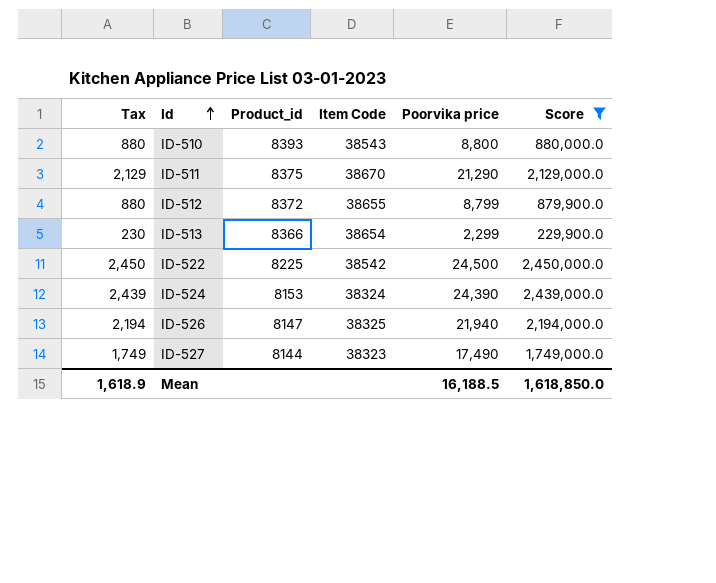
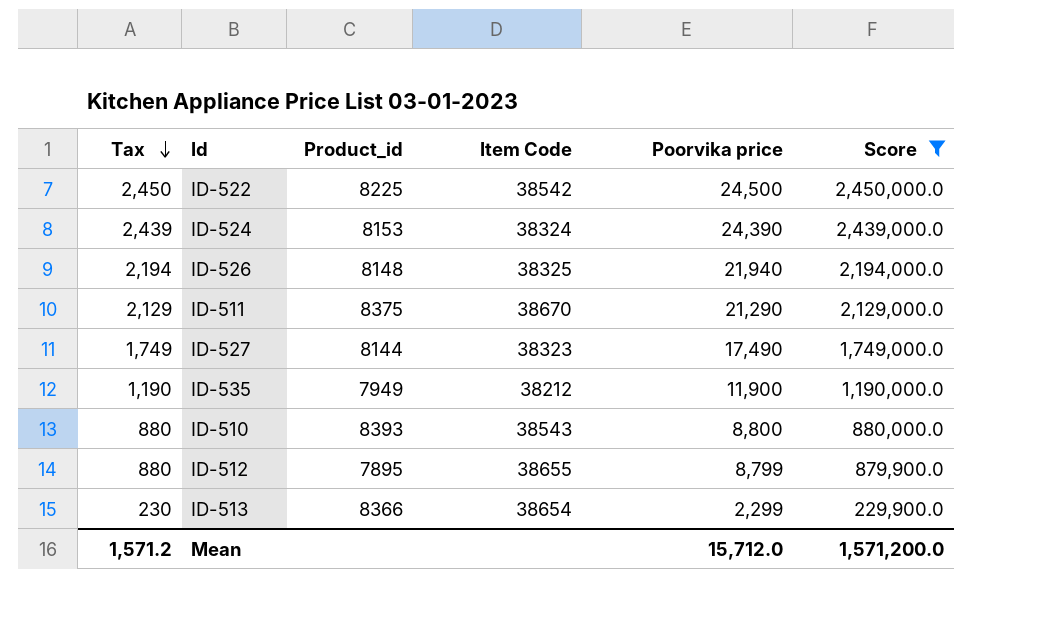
row order: Id ascending -> Tax descending
ID-526 | Product_id: 8147 -> 8148
row ID-535: none -> 1,190 | 7949 | 38212 | 11,900 | 1,190,000.0
ID-512 | Product_id: 8372 -> 7895
Mean | Tax: 1,618.9 -> 1,571.2
Mean | Poorvika price: 16,188.5 -> 15,712.0
Mean | Score: 1,618,850.0 -> 1,571,200.0

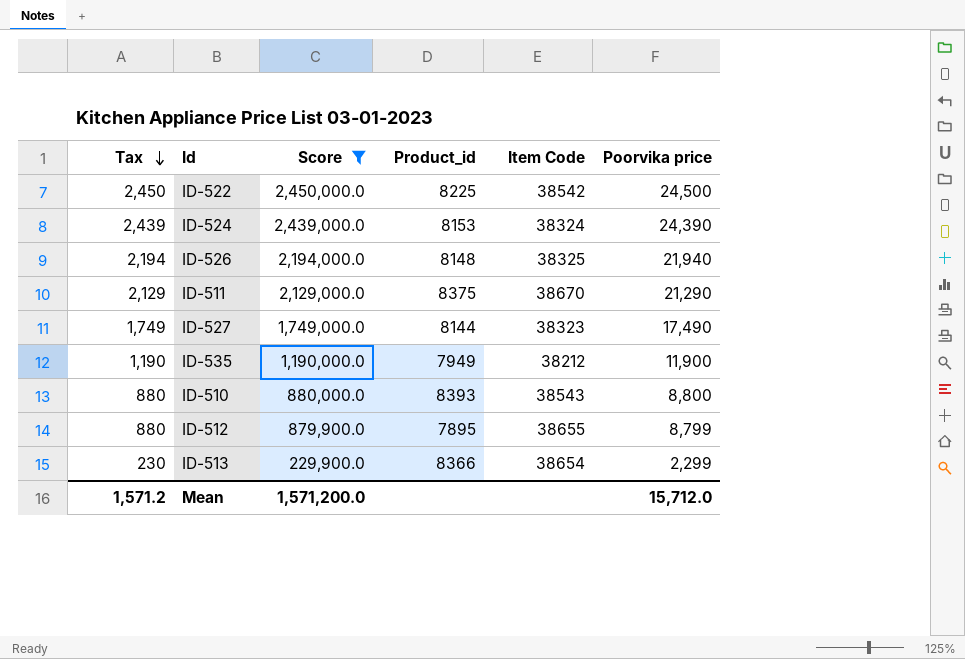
column Score | position: 6 -> 3

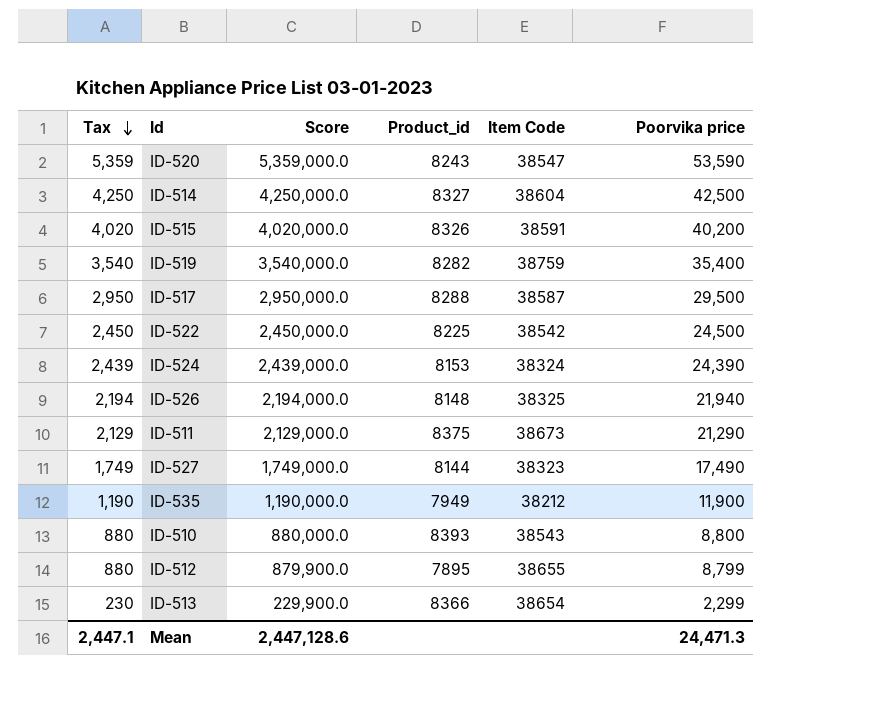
filter: Score <= 2,450,000.0 -> none
ID-511 | Item Code: 38670 -> 38673
Mean | Tax: 1,571.2 -> 2,447.1
Mean | Score: 1,571,200.0 -> 2,447,128.6
Mean | Poorvika price: 15,712.0 -> 24,471.3

